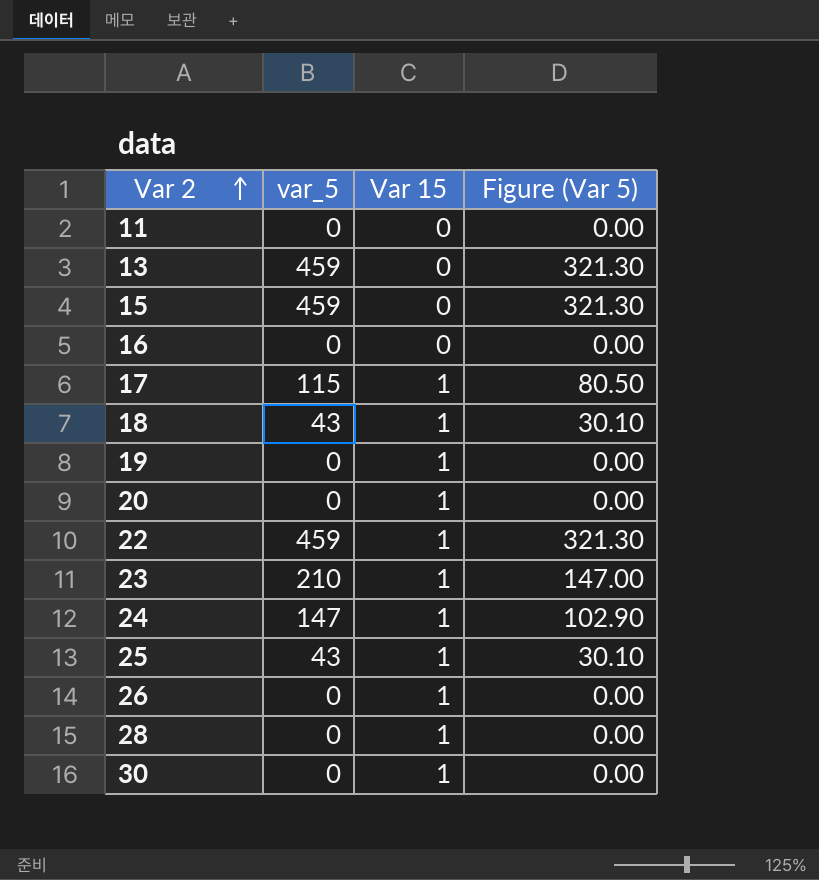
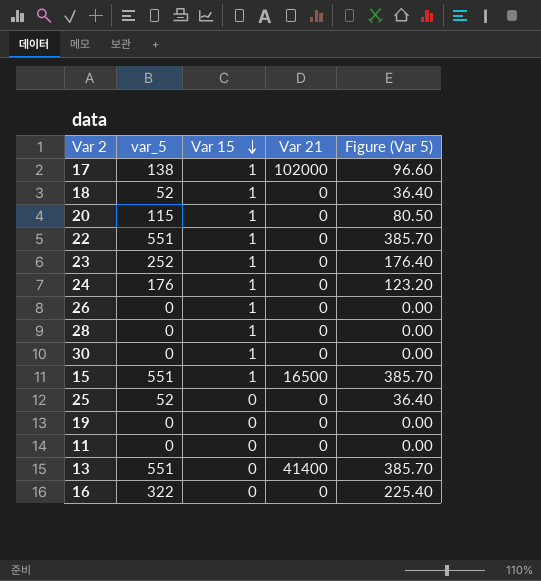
row order: Var 2 ascending -> Var 15 descending
column Var 21 | position: none -> 4
17 | var_5: 115 -> 138
17 | Figure (Var 5): 80.50 -> 96.60
18 | var_5: 43 -> 52
18 | Figure (Var 5): 30.10 -> 36.40
20 | var_5: 0 -> 115
20 | Figure (Var 5): 0.00 -> 80.50
22 | var_5: 459 -> 551
22 | Figure (Var 5): 321.30 -> 385.70
23 | var_5: 210 -> 252
23 | Figure (Var 5): 147.00 -> 176.40
24 | var_5: 147 -> 176
24 | Figure (Var 5): 102.90 -> 123.20
15 | var_5: 459 -> 551
15 | Var 15: 0 -> 1
15 | Figure (Var 5): 321.30 -> 385.70
25 | var_5: 43 -> 52
25 | Var 15: 1 -> 0
25 | Figure (Var 5): 30.10 -> 36.40
19 | Var 15: 1 -> 0
13 | var_5: 459 -> 551
13 | Figure (Var 5): 321.30 -> 385.70
16 | var_5: 0 -> 322
16 | Figure (Var 5): 0.00 -> 225.40

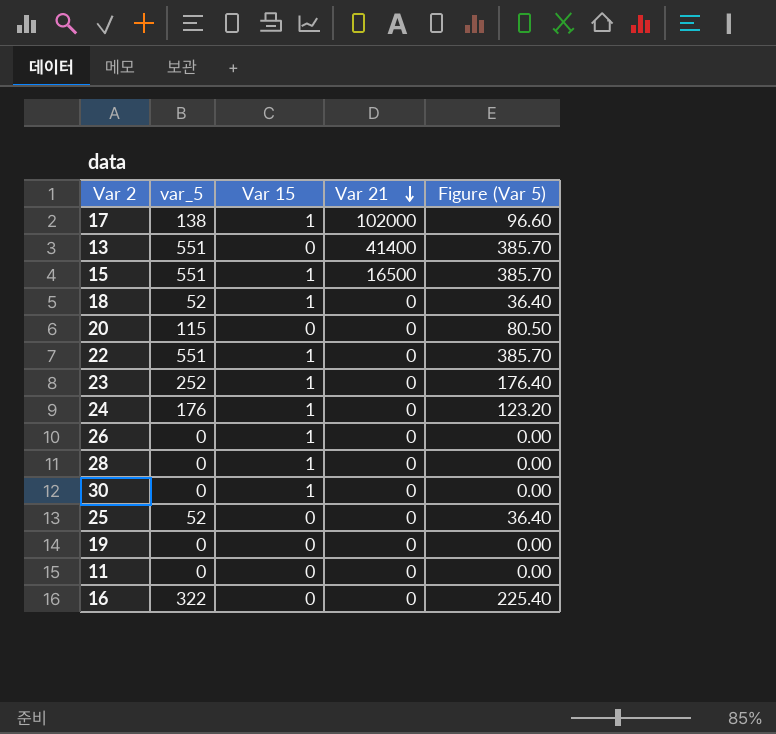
row order: Var 15 descending -> Var 21 descending
20 | Var 15: 1 -> 0

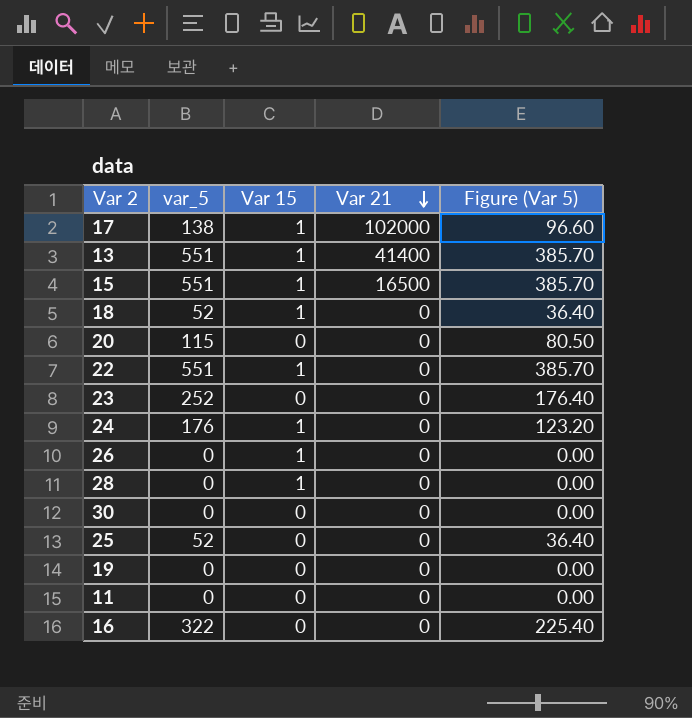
13 | Var 15: 0 -> 1
23 | Var 15: 1 -> 0
30 | Var 15: 1 -> 0

